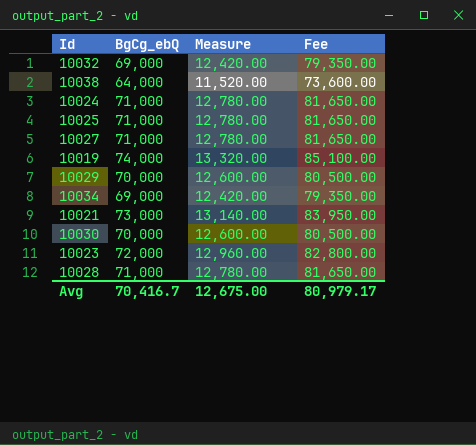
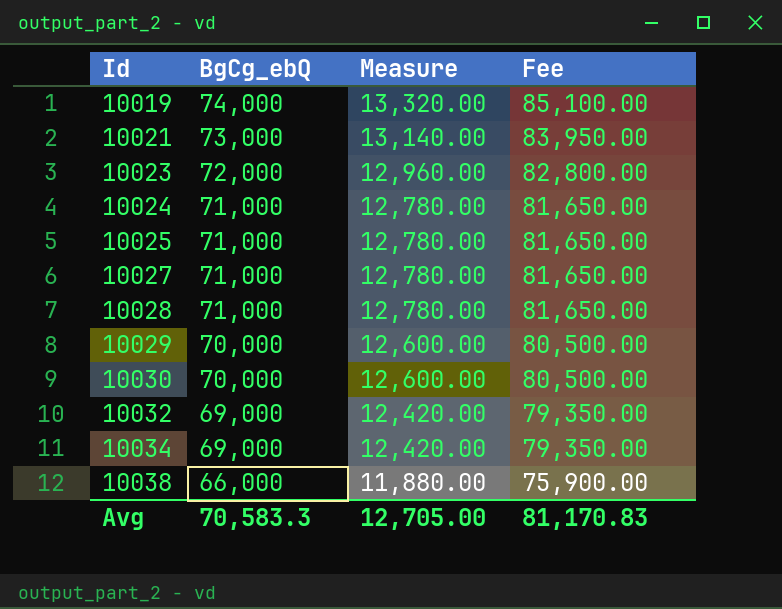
row order: none -> Id ascending
10038 | BgCg_ebQ: 64,000 -> 66,000
10038 | Measure: 11,520.00 -> 11,880.00
10038 | Fee: 73,600.00 -> 75,900.00
Avg | BgCg_ebQ: 70,416.7 -> 70,583.3
Avg | Measure: 12,675.00 -> 12,705.00
Avg | Fee: 80,979.17 -> 81,170.83

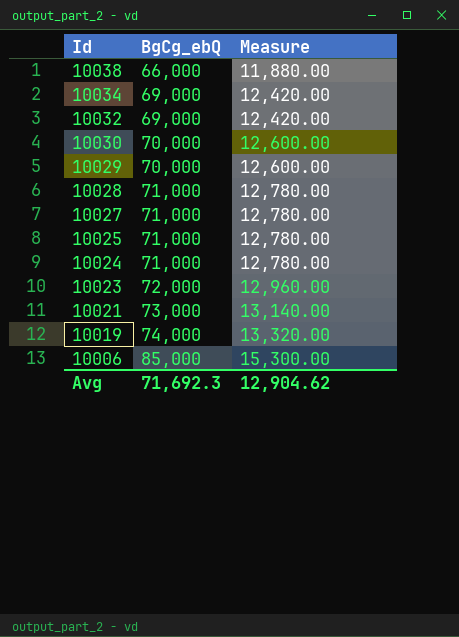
row order: Id ascending -> Id descending
column Fee | formula: [BgCg_ebQ] * 1.15 -> none
row 10006: none -> 85,000 | 15,300.00
Avg | BgCg_ebQ: 70,583.3 -> 71,692.3
Avg | Measure: 12,705.00 -> 12,904.62

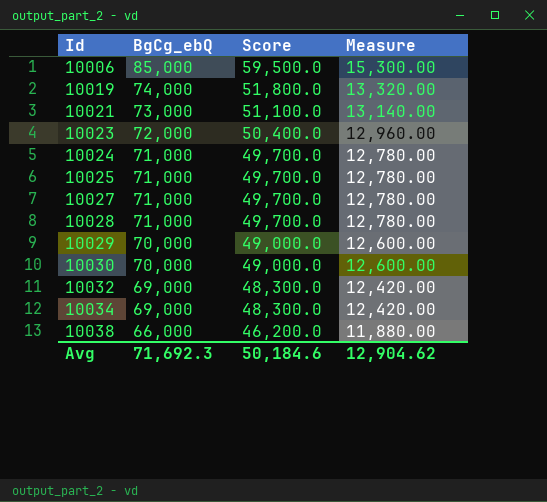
row order: Id descending -> Id ascending
column Score | formula: none -> [BgCg_ebQ] * 0.7

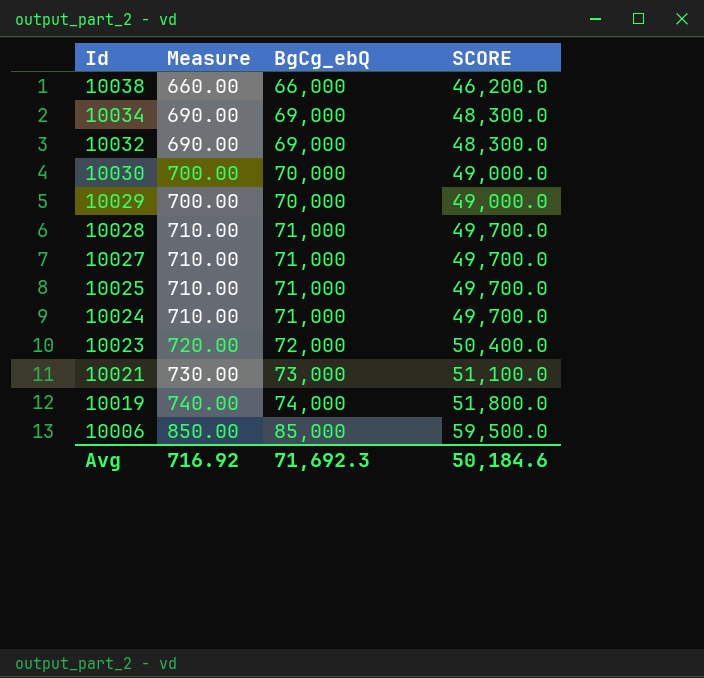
row order: Id ascending -> Id descending
column Measure | formula: [BgCg_ebQ] * 0.18 -> [BgCg_ebQ] * 0.01
column Measure | position: 4 -> 2
column name: Score -> SCORE
Avg | Measure: 12,904.62 -> 716.92

